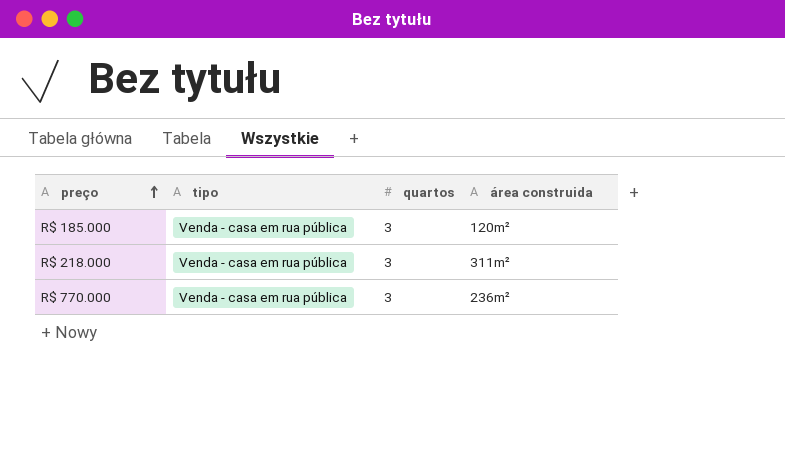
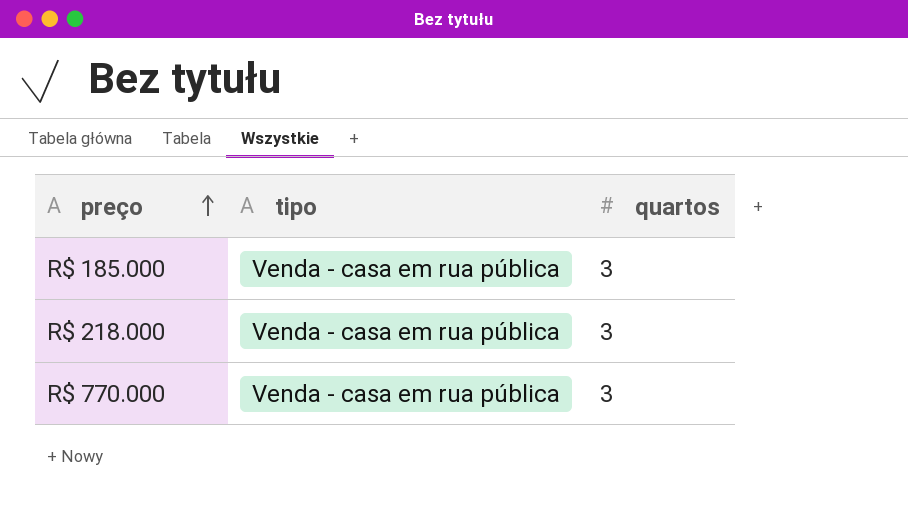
column área construida | position: 4 -> none

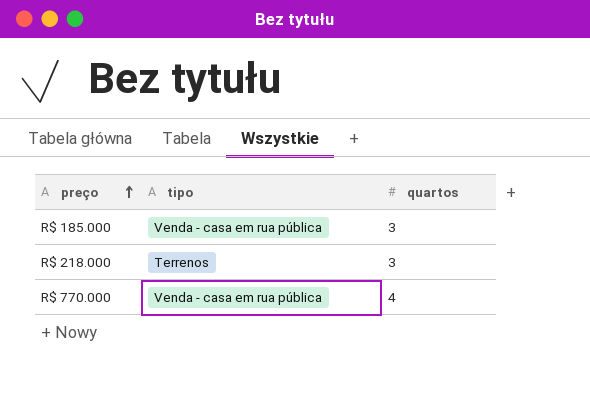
R$ 218.000 | tipo: Venda - casa em rua pública -> Terrenos
R$ 770.000 | quartos: 3 -> 4

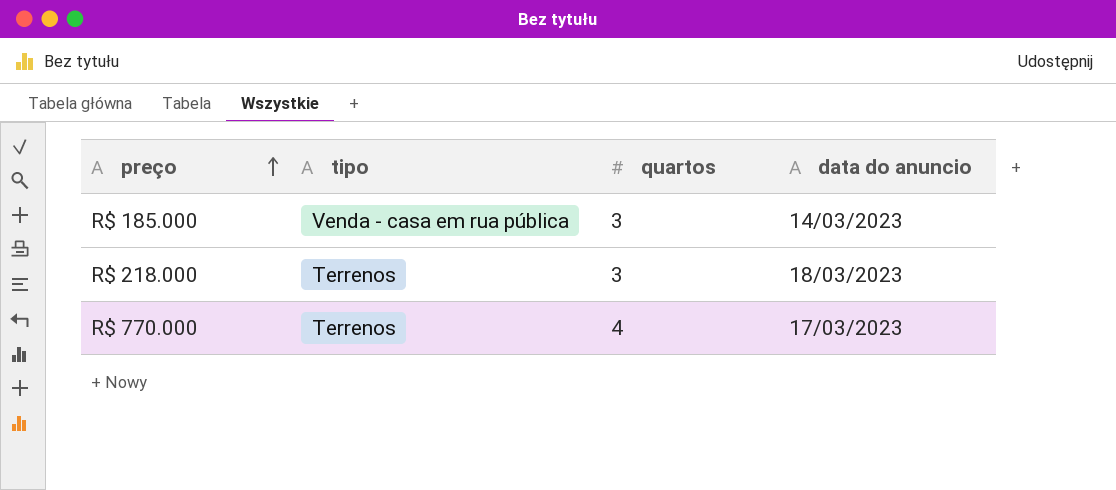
column data do anuncio | position: none -> 4
R$ 770.000 | tipo: Venda - casa em rua pública -> Terrenos

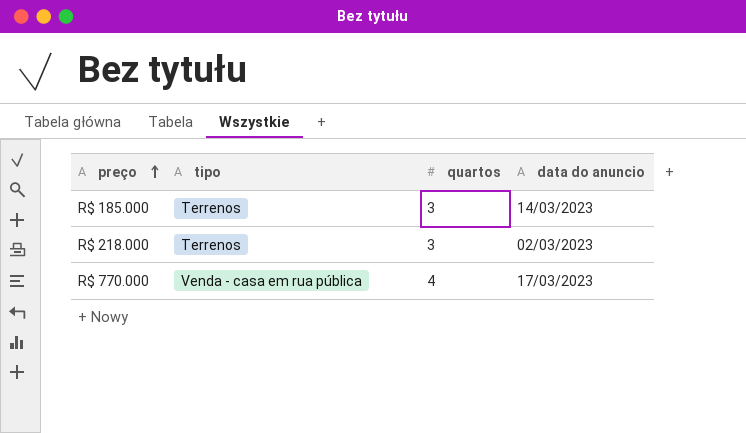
R$ 185.000 | tipo: Venda - casa em rua pública -> Terrenos
R$ 218.000 | data do anuncio: 18/03/2023 -> 02/03/2023
R$ 770.000 | tipo: Terrenos -> Venda - casa em rua pública

